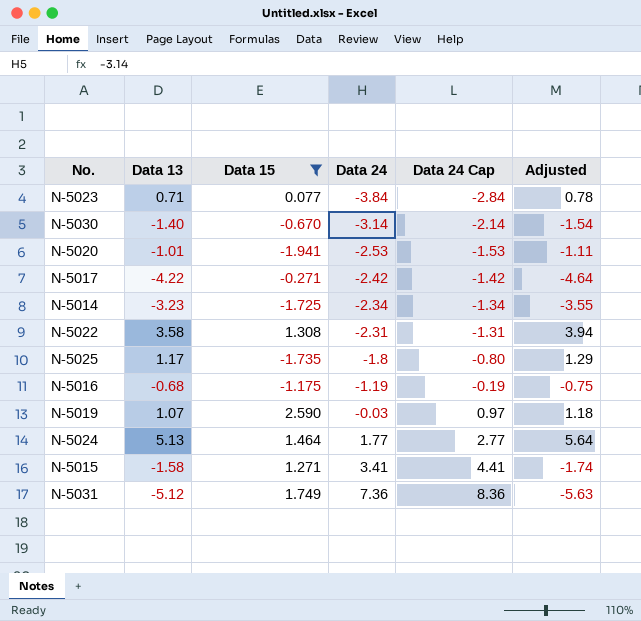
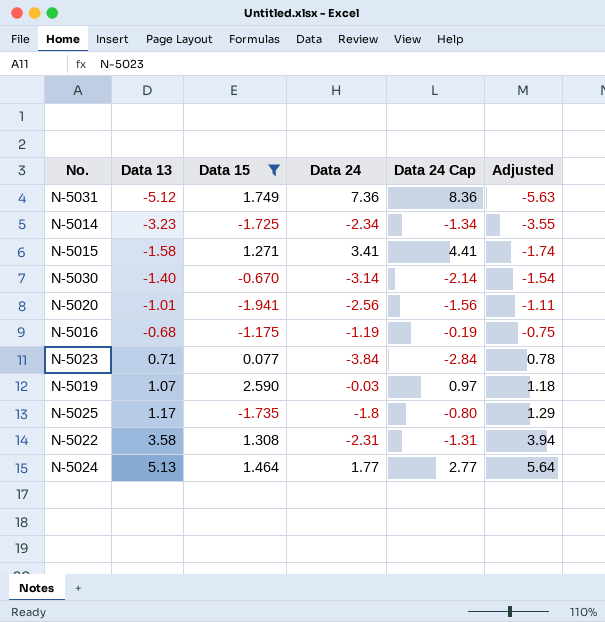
row order: Data 24 ascending -> Data 13 ascending
row N-5017: -4.22 | -0.271 | -2.42 | -1.42 | -4.64 -> none
N-5020 | Data 24: -2.53 -> -2.56
N-5020 | Data 24 Cap: -1.53 -> -1.56

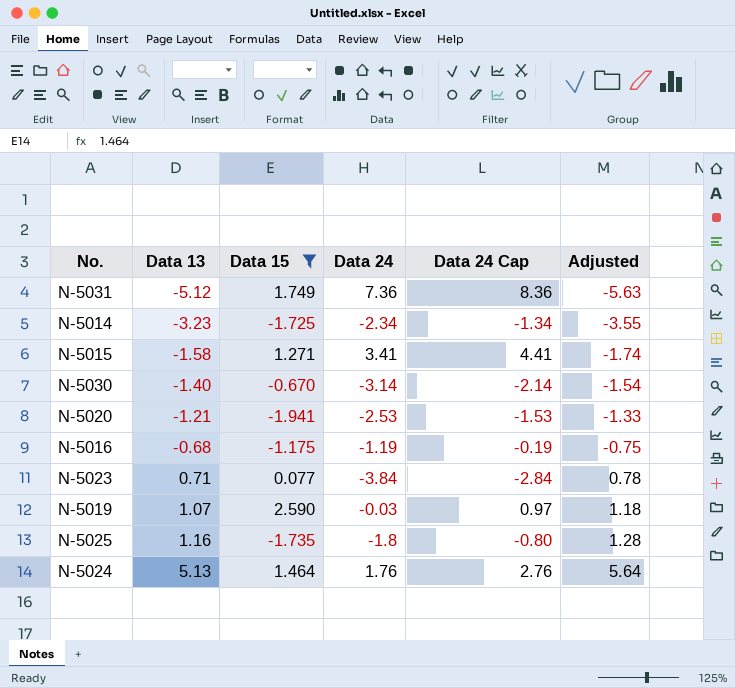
row N-5022: 3.58 | 1.308 | -2.31 | -1.31 | 3.94 -> none
N-5020 | Data 13: -1.01 -> -1.21
N-5020 | Data 24: -2.56 -> -2.53
N-5020 | Data 24 Cap: -1.56 -> -1.53
N-5020 | Adjusted: -1.11 -> -1.33
N-5025 | Data 13: 1.17 -> 1.16
N-5025 | Adjusted: 1.29 -> 1.28
N-5024 | Data 24: 1.77 -> 1.76
N-5024 | Data 24 Cap: 2.77 -> 2.76

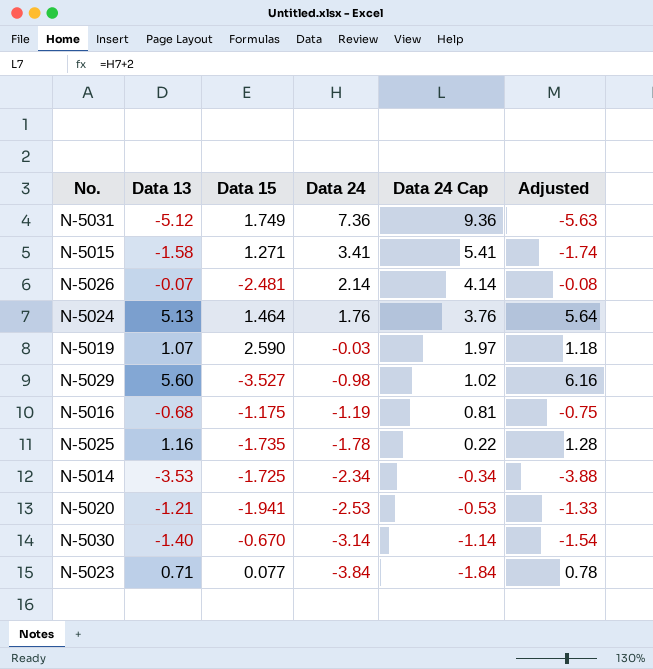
filter: Data 15 >= -1.941 -> none
row order: Data 13 ascending -> Data 24 descending
column Data 24 Cap | formula: [Data 24] + 1 -> [Data 24] + 2
N-5025 | Data 24: -1.8 -> -1.78
N-5014 | Data 13: -3.23 -> -3.53
N-5014 | Adjusted: -3.55 -> -3.88

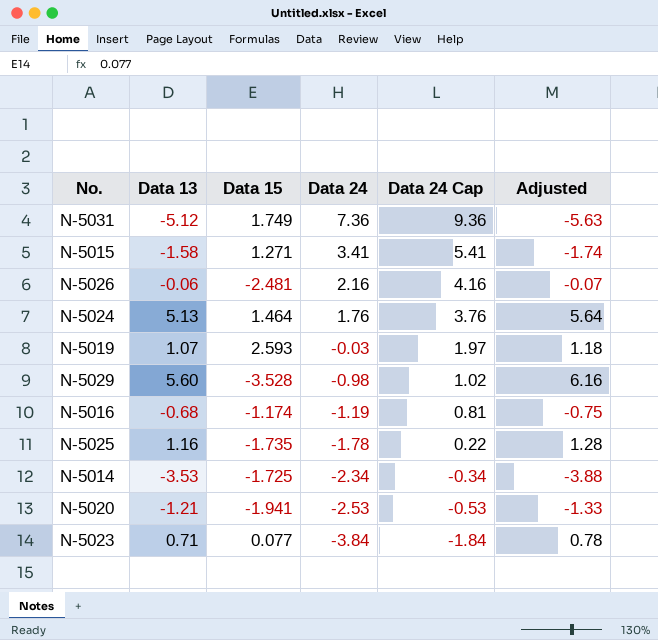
row N-5030: -1.40 | -0.670 | -3.14 | -1.14 | -1.54 -> none
N-5026 | Data 13: -0.07 -> -0.06
N-5026 | Data 24: 2.14 -> 2.16
N-5026 | Data 24 Cap: 4.14 -> 4.16
N-5026 | Adjusted: -0.08 -> -0.07
N-5019 | Data 15: 2.590 -> 2.593
N-5029 | Data 15: -3.527 -> -3.528
N-5016 | Data 15: -1.175 -> -1.174

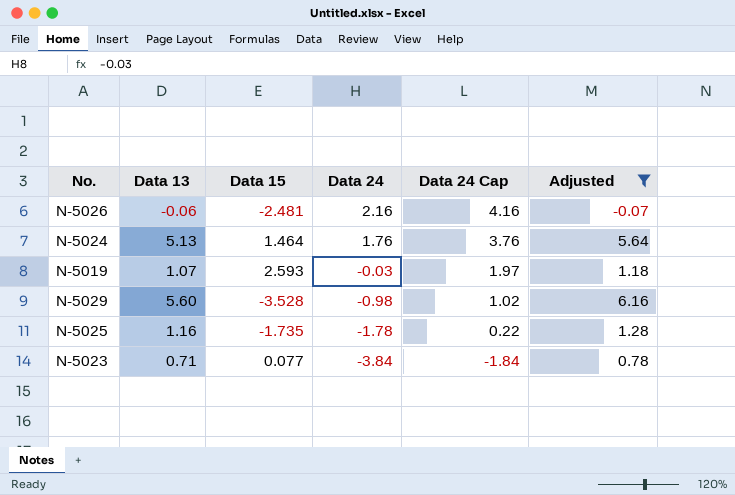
filter: none -> Adjusted >= -0.07

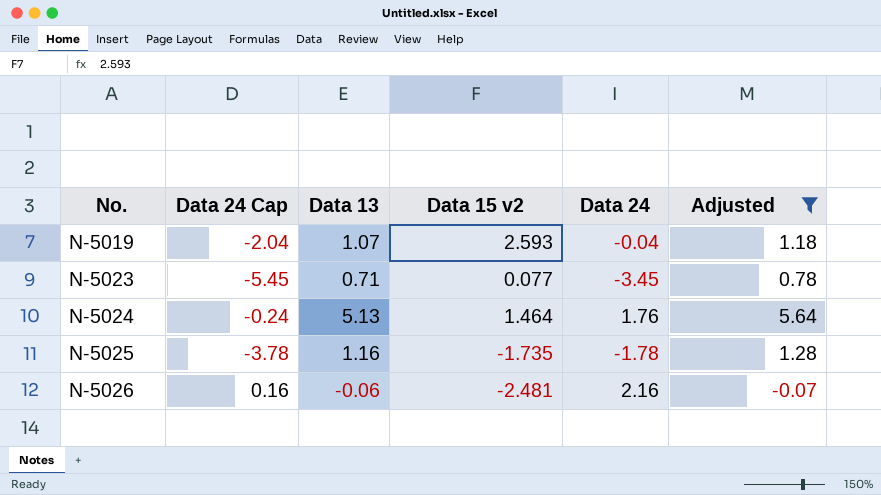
row order: Data 24 descending -> No. ascending
column Data 24 Cap | formula: [Data 24] + 2 -> [Data 24] - 2
column Data 24 Cap | position: 5 -> 2
column name: Data 15 -> Data 15 v2
row N-5029: 5.60 | -3.528 | -0.98 | 1.02 | 6.16 -> none
N-5019 | Data 24: -0.03 -> -0.04
N-5023 | Data 24: -3.84 -> -3.45

